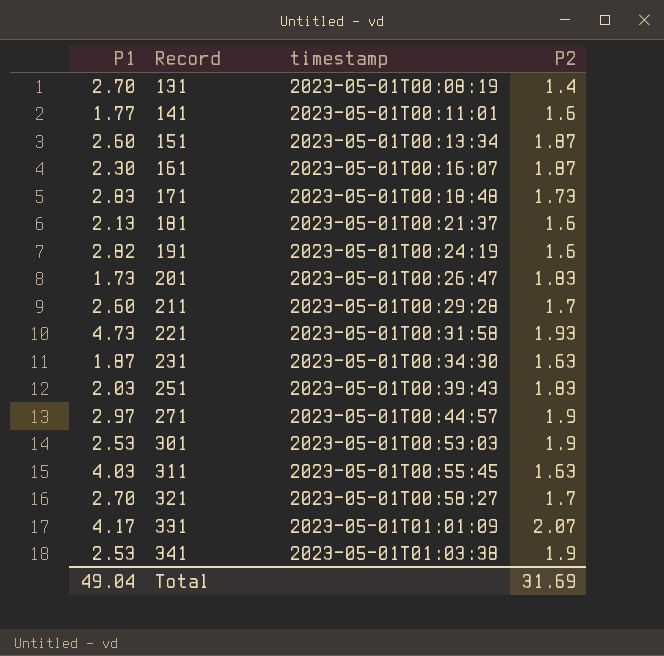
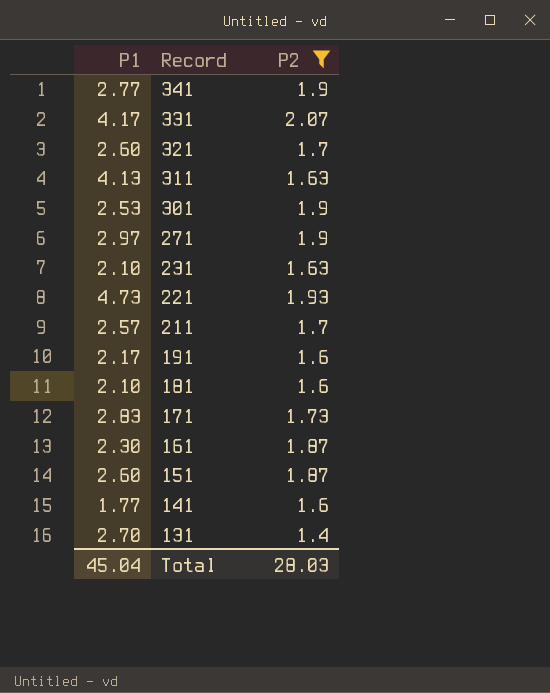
filter: none -> P2 != 1.83
row order: Record ascending -> Record descending
column timestamp | position: 3 -> none
341 | P1: 2.53 -> 2.77
321 | P1: 2.70 -> 2.60
311 | P1: 4.03 -> 4.13
231 | P1: 1.87 -> 2.10
211 | P1: 2.60 -> 2.57
191 | P1: 2.82 -> 2.17
181 | P1: 2.13 -> 2.10
Total | P1: 49.04 -> 45.04
Total | P2: 31.69 -> 28.03

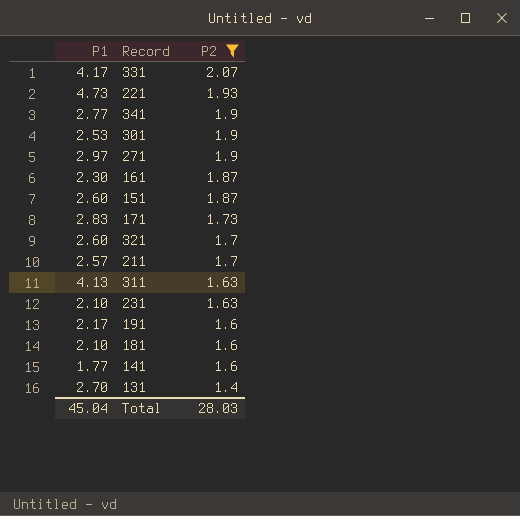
row order: Record descending -> P2 descending

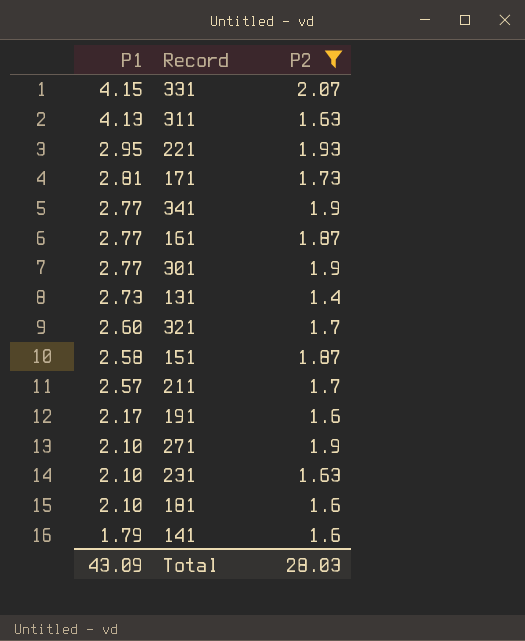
row order: P2 descending -> P1 descending
331 | P1: 4.17 -> 4.15
221 | P1: 4.73 -> 2.95
171 | P1: 2.83 -> 2.81
161 | P1: 2.30 -> 2.77
301 | P1: 2.53 -> 2.77
131 | P1: 2.70 -> 2.73
151 | P1: 2.60 -> 2.58
271 | P1: 2.97 -> 2.10
141 | P1: 1.77 -> 1.79
Total | P1: 45.04 -> 43.09

